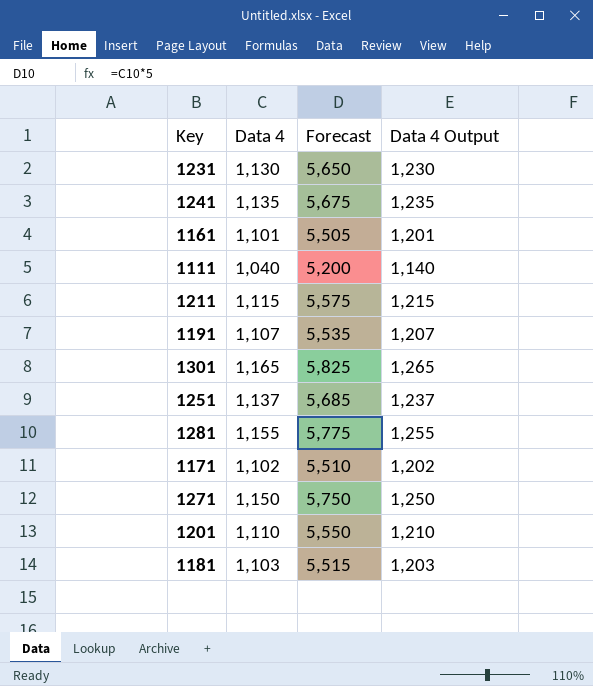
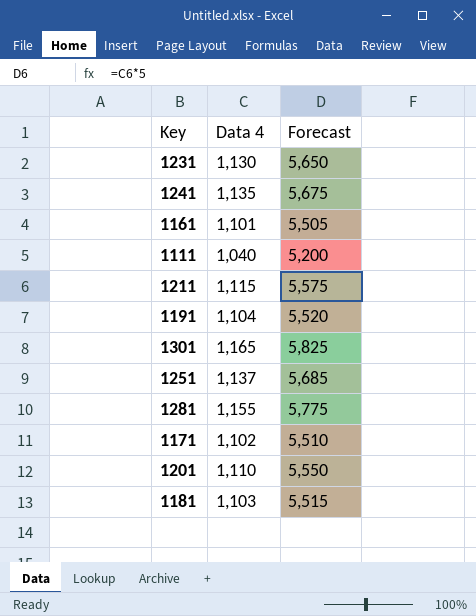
column Data 4 Output | formula: [Data 4] + 100 -> none
row 1271: 1,150 | 5,750 | 1,250 -> none
1191 | Data 4: 1,107 -> 1,104
1191 | Forecast: 5,535 -> 5,520

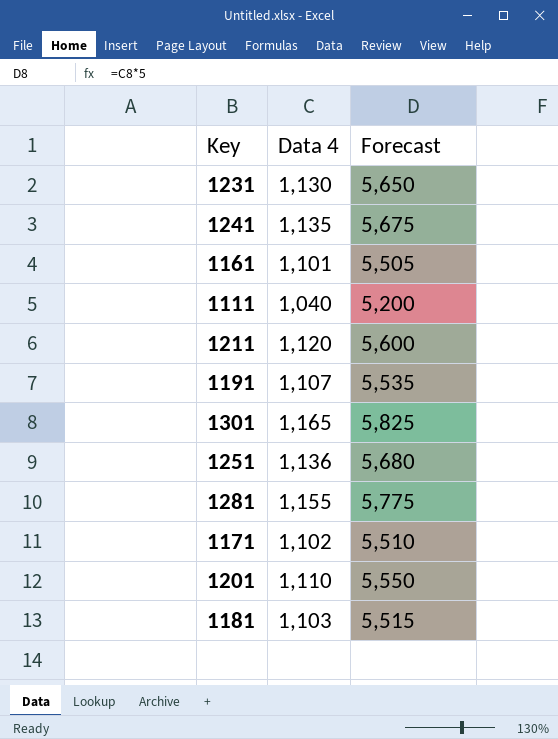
1211 | Data 4: 1,115 -> 1,120
1211 | Forecast: 5,575 -> 5,600
1191 | Data 4: 1,104 -> 1,107
1191 | Forecast: 5,520 -> 5,535
1251 | Data 4: 1,137 -> 1,136
1251 | Forecast: 5,685 -> 5,680

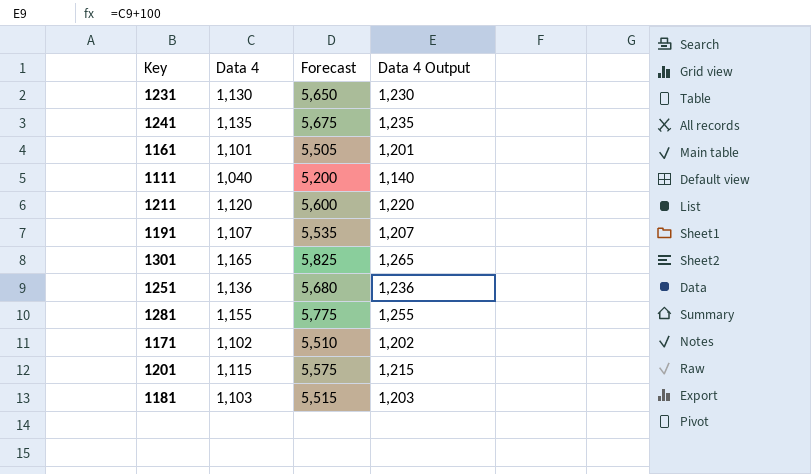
column Data 4 Output | formula: none -> [Data 4] + 100
1201 | Data 4: 1,110 -> 1,115
1201 | Forecast: 5,550 -> 5,575

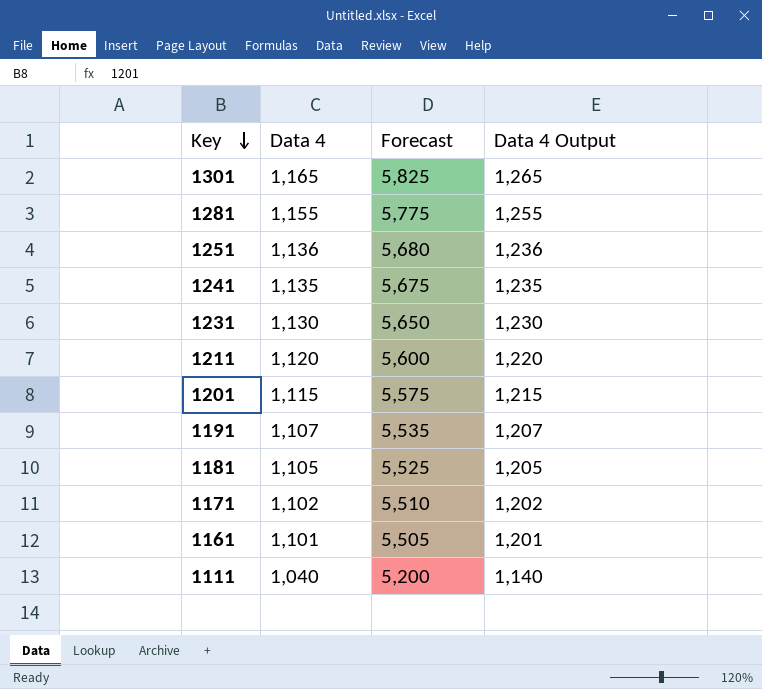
row order: none -> Key descending
1181 | Data 4: 1,103 -> 1,105
1181 | Forecast: 5,515 -> 5,525
1181 | Data 4 Output: 1,203 -> 1,205

